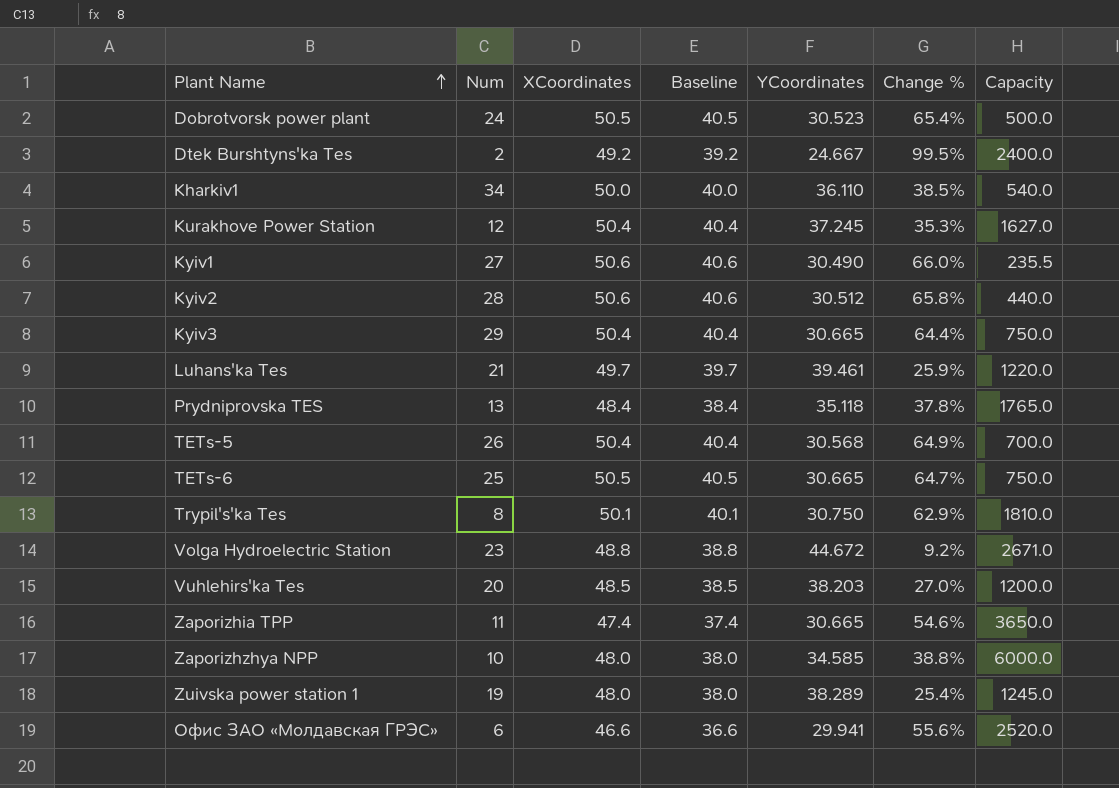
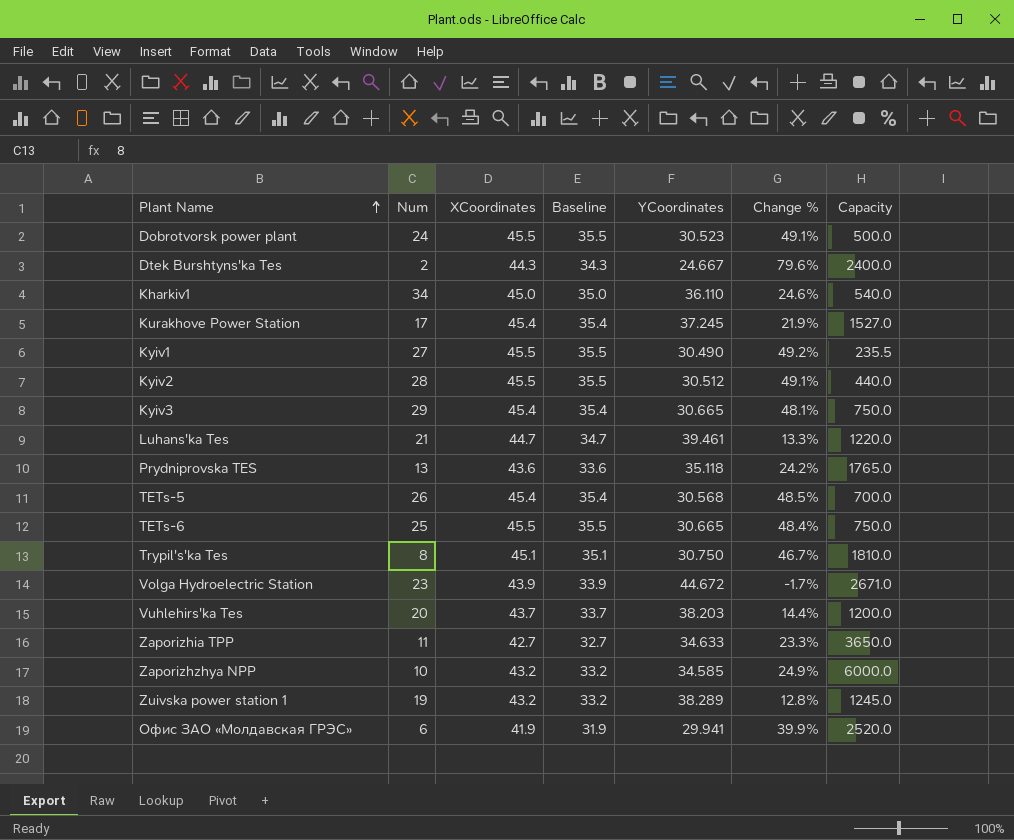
Dobrotvorsk power plant | XCoordinates: 50.5 -> 45.5
Dobrotvorsk power plant | Baseline: 40.5 -> 35.5
Dobrotvorsk power plant | Change %: 65.4% -> 49.1%
Dtek Burshtynsʹka Tes | XCoordinates: 49.2 -> 44.3
Dtek Burshtynsʹka Tes | Baseline: 39.2 -> 34.3
Dtek Burshtynsʹka Tes | Change %: 99.5% -> 79.6%
Kharkiv1 | XCoordinates: 50.0 -> 45.0
Kharkiv1 | Baseline: 40.0 -> 35.0
Kharkiv1 | Change %: 38.5% -> 24.6%
Kurakhove Power Station | Num: 12 -> 17
Kurakhove Power Station | XCoordinates: 50.4 -> 45.4
Kurakhove Power Station | Baseline: 40.4 -> 35.4
Kurakhove Power Station | Change %: 35.3% -> 21.9%
Kurakhove Power Station | Capacity: 1627.0 -> 1527.0
Kyiv1 | XCoordinates: 50.6 -> 45.5
Kyiv1 | Baseline: 40.6 -> 35.5
Kyiv1 | Change %: 66.0% -> 49.2%
Kyiv2 | XCoordinates: 50.6 -> 45.5
Kyiv2 | Baseline: 40.6 -> 35.5
Kyiv2 | Change %: 65.8% -> 49.1%
Kyiv3 | XCoordinates: 50.4 -> 45.4
Kyiv3 | Baseline: 40.4 -> 35.4
Kyiv3 | Change %: 64.4% -> 48.1%
Luhansʹka Tes | XCoordinates: 49.7 -> 44.7
Luhansʹka Tes | Baseline: 39.7 -> 34.7
Luhansʹka Tes | Change %: 25.9% -> 13.3%
Prydniprovska TES | XCoordinates: 48.4 -> 43.6
Prydniprovska TES | Baseline: 38.4 -> 33.6
Prydniprovska TES | Change %: 37.8% -> 24.2%
TETs-5 | XCoordinates: 50.4 -> 45.4
TETs-5 | Baseline: 40.4 -> 35.4
TETs-5 | Change %: 64.9% -> 48.5%
TETs-6 | XCoordinates: 50.5 -> 45.5
TETs-6 | Baseline: 40.5 -> 35.5
TETs-6 | Change %: 64.7% -> 48.4%
Trypilʹsʹka Tes | XCoordinates: 50.1 -> 45.1
Trypilʹsʹka Tes | Baseline: 40.1 -> 35.1
Trypilʹsʹka Tes | Change %: 62.9% -> 46.7%
Volga Hydroelectric Station | XCoordinates: 48.8 -> 43.9
Volga Hydroelectric Station | Baseline: 38.8 -> 33.9
Volga Hydroelectric Station | Change %: 9.2% -> -1.7%
Vuhlehirsʹka Tes | XCoordinates: 48.5 -> 43.7
Vuhlehirsʹka Tes | Baseline: 38.5 -> 33.7
Vuhlehirsʹka Tes | Change %: 27.0% -> 14.4%
Zaporizhia TPP | XCoordinates: 47.4 -> 42.7
Zaporizhia TPP | Baseline: 37.4 -> 32.7
Zaporizhia TPP | YCoordinates: 30.665 -> 34.633
Zaporizhia TPP | Change %: 54.6% -> 23.3%
Zaporizhzhya NPP | XCoordinates: 48.0 -> 43.2
Zaporizhzhya NPP | Baseline: 38.0 -> 33.2
Zaporizhzhya NPP | Change %: 38.8% -> 24.9%
Zuivska power station 1 | XCoordinates: 48.0 -> 43.2
Zuivska power station 1 | Baseline: 38.0 -> 33.2
Zuivska power station 1 | Change %: 25.4% -> 12.8%
Офис ЗАО «Молдавская ГРЭС» | XCoordinates: 46.6 -> 41.9
Офис ЗАО «Молдавская ГРЭС» | Baseline: 36.6 -> 31.9
Офис ЗАО «Молдавская ГРЭС» | Change %: 55.6% -> 39.9%

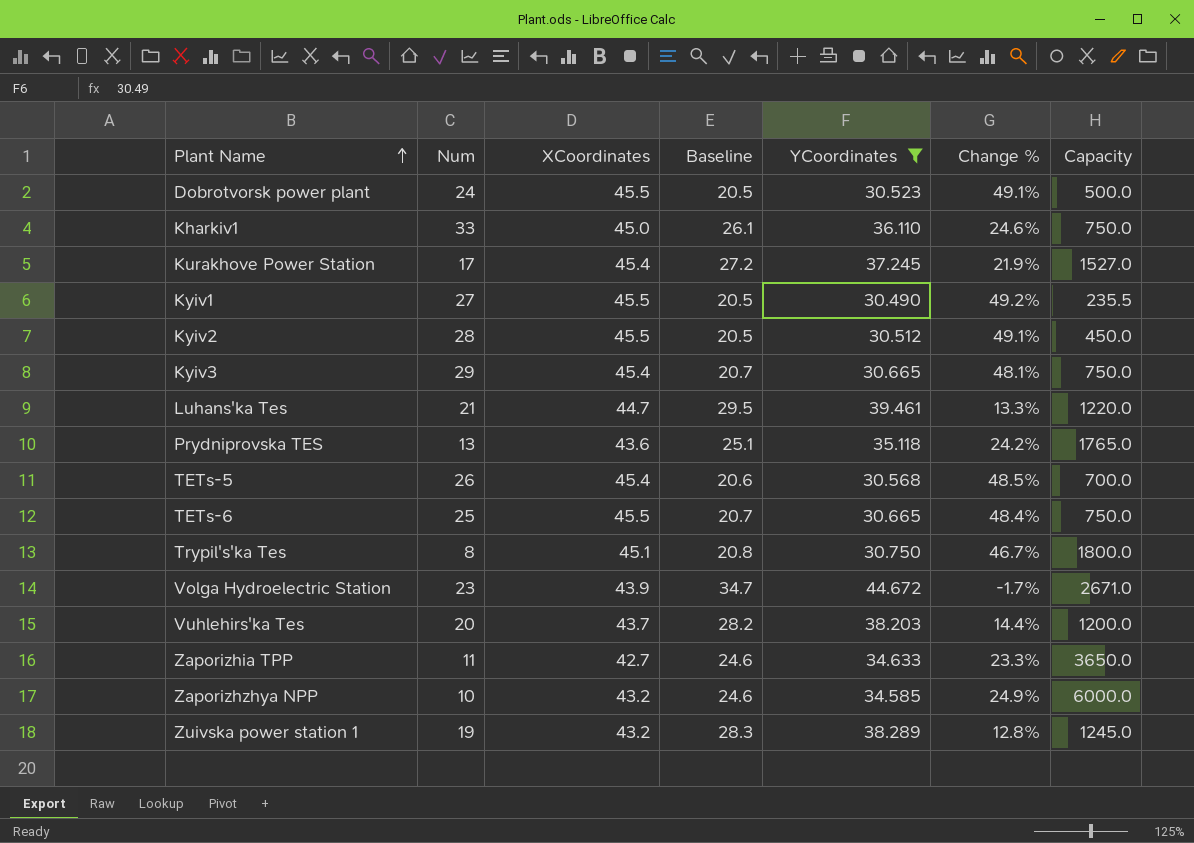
filter: none -> YCoordinates >= 30.490
column Baseline | formula: [XCoordinates] - 10 -> [YCoordinates] - 10
Kharkiv1 | Num: 34 -> 33
Kharkiv1 | Capacity: 540.0 -> 750.0
Kyiv2 | Capacity: 440.0 -> 450.0
Trypilʹsʹka Tes | Capacity: 1810.0 -> 1800.0

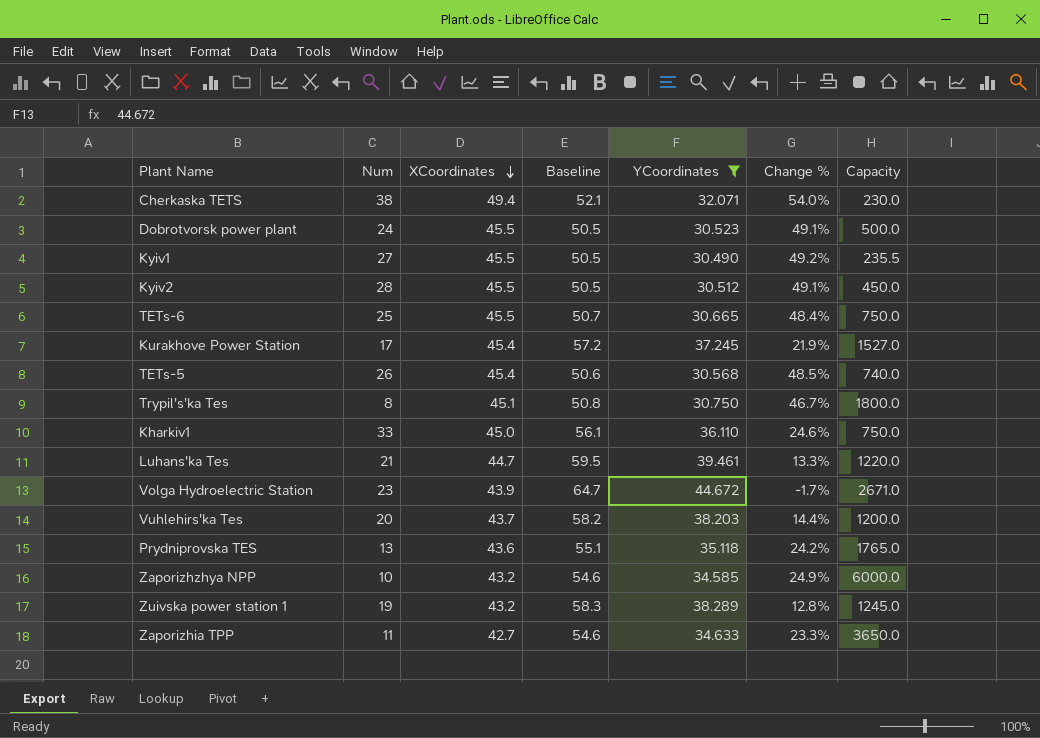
row order: Plant Name ascending -> XCoordinates descending
column Baseline | formula: [YCoordinates] - 10 -> [YCoordinates] + 20
row Kyiv3: 29 | 45.4 | 20.7 | 30.665 | 48.1% | 750.0 -> none
row Cherkaska TETS: none -> 38 | 49.4 | 52.1 | 32.071 | 54.0% | 230.0
TETs-5 | Capacity: 700.0 -> 740.0

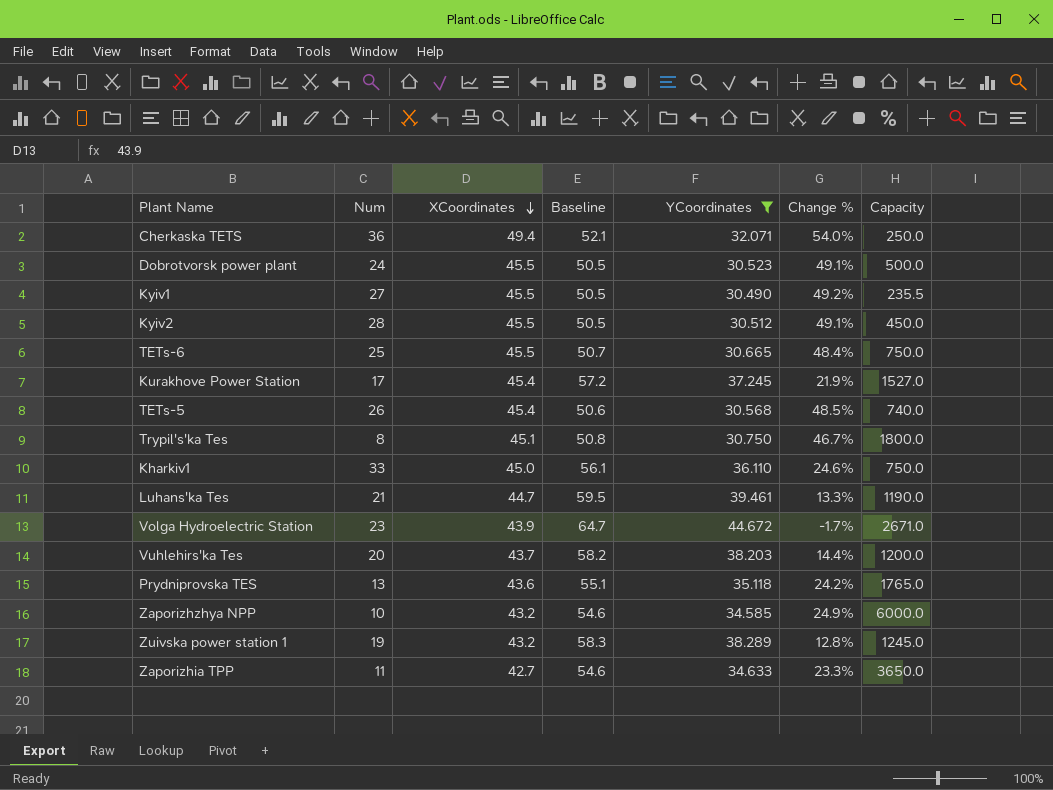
Cherkaska TETS | Num: 38 -> 36
Cherkaska TETS | Capacity: 230.0 -> 250.0
Luhansʹka Tes | Capacity: 1220.0 -> 1190.0

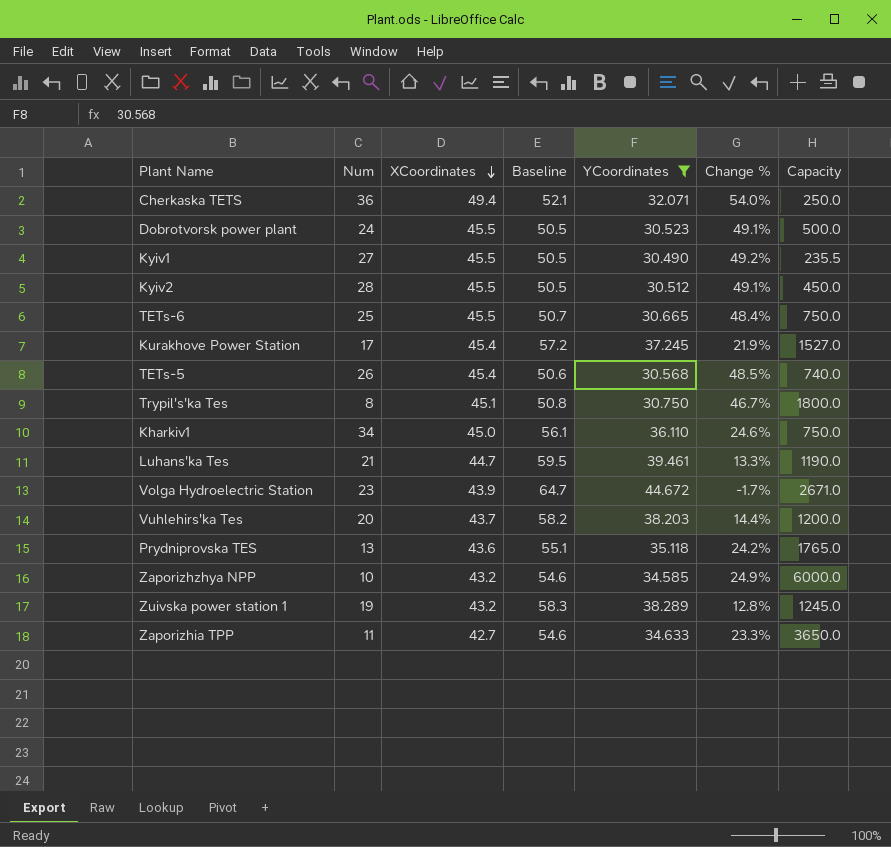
Kharkiv1 | Num: 33 -> 34

